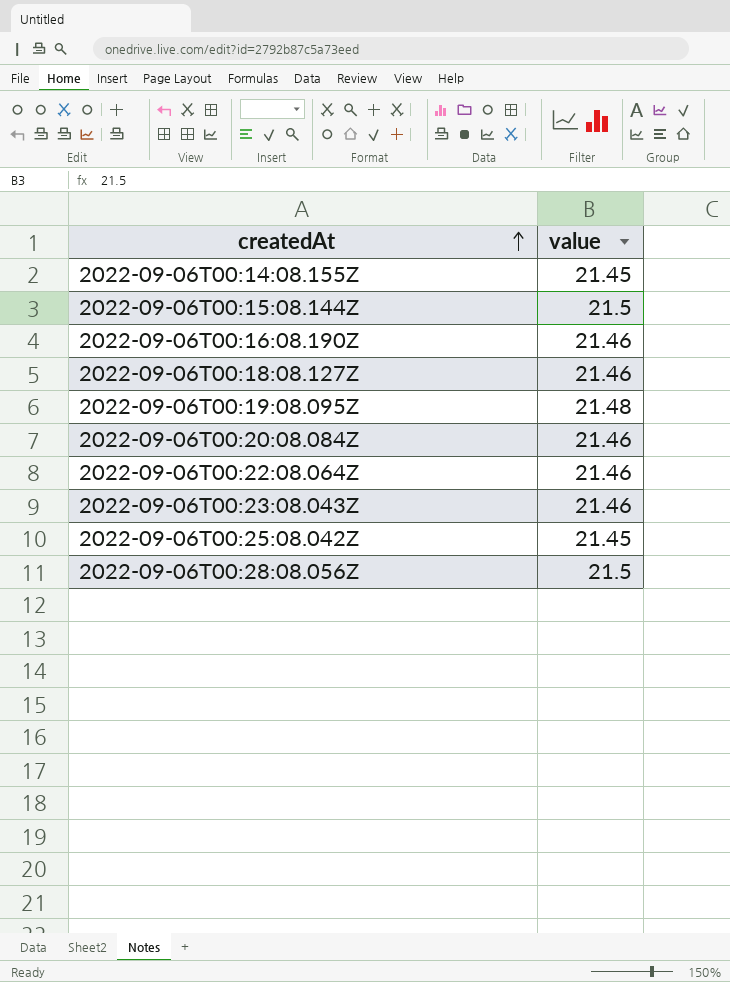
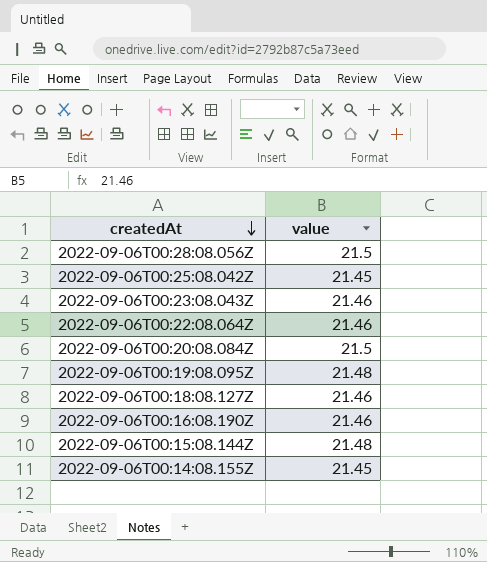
row order: createdAt ascending -> createdAt descending
2022-09-06T00:20:08.084Z | value: 21.46 -> 21.5
2022-09-06T00:15:08.144Z | value: 21.5 -> 21.48

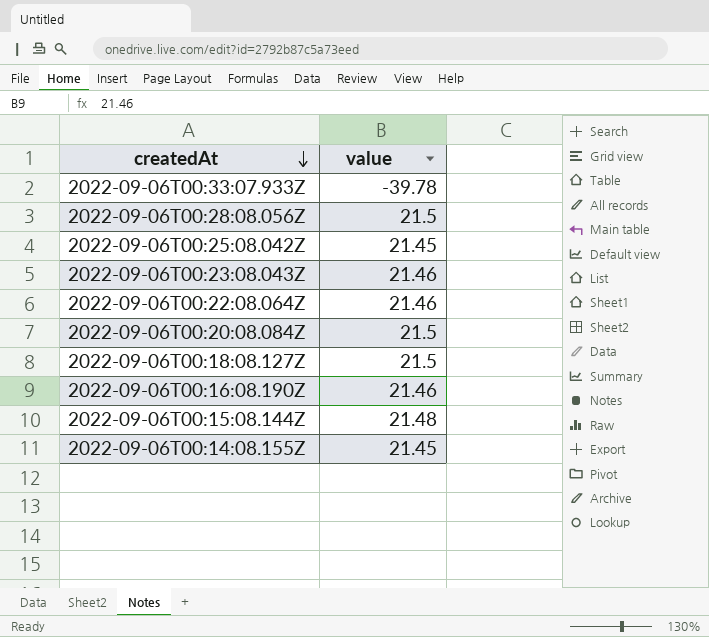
row 2022-09-06T00:19:08.095Z: 21.48 -> none
row 2022-09-06T00:33:07.933Z: none -> -39.78
2022-09-06T00:18:08.127Z | value: 21.46 -> 21.5

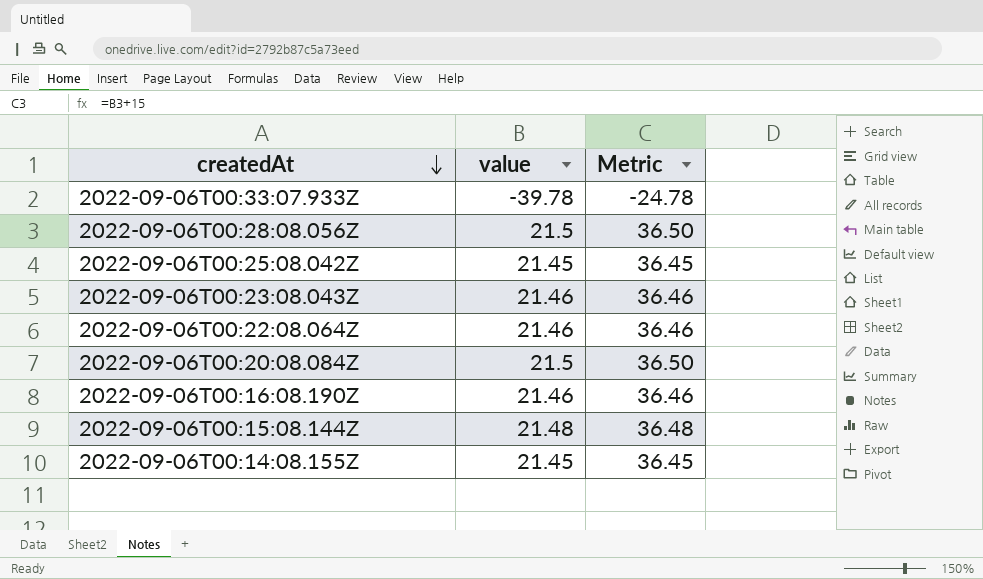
column Metric | formula: none -> [value] + 15
row 2022-09-06T00:18:08.127Z: 21.5 -> none

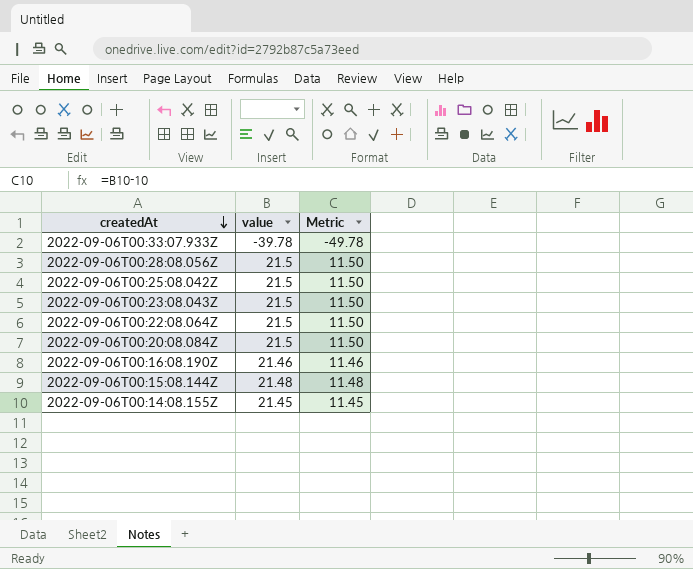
column Metric | formula: [value] + 15 -> [value] - 10
2022-09-06T00:25:08.042Z | value: 21.45 -> 21.5
2022-09-06T00:23:08.043Z | value: 21.46 -> 21.5
2022-09-06T00:22:08.064Z | value: 21.46 -> 21.5

